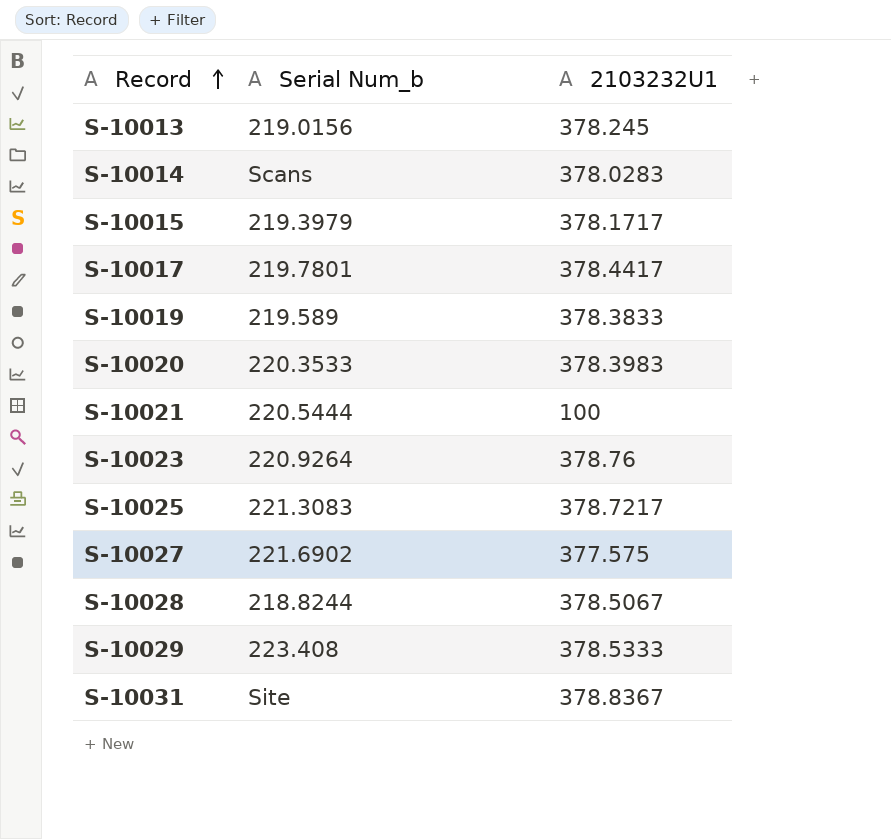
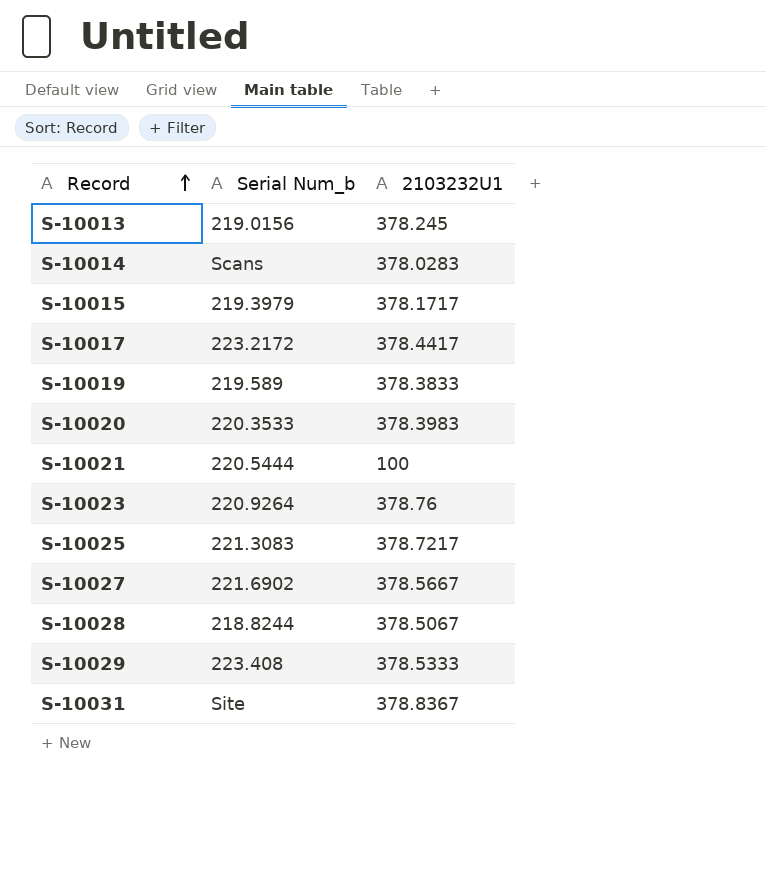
S-10017 | Serial Num_b: 219.7801 -> 223.2172
S-10027 | 2103232U1: 377.575 -> 378.5667

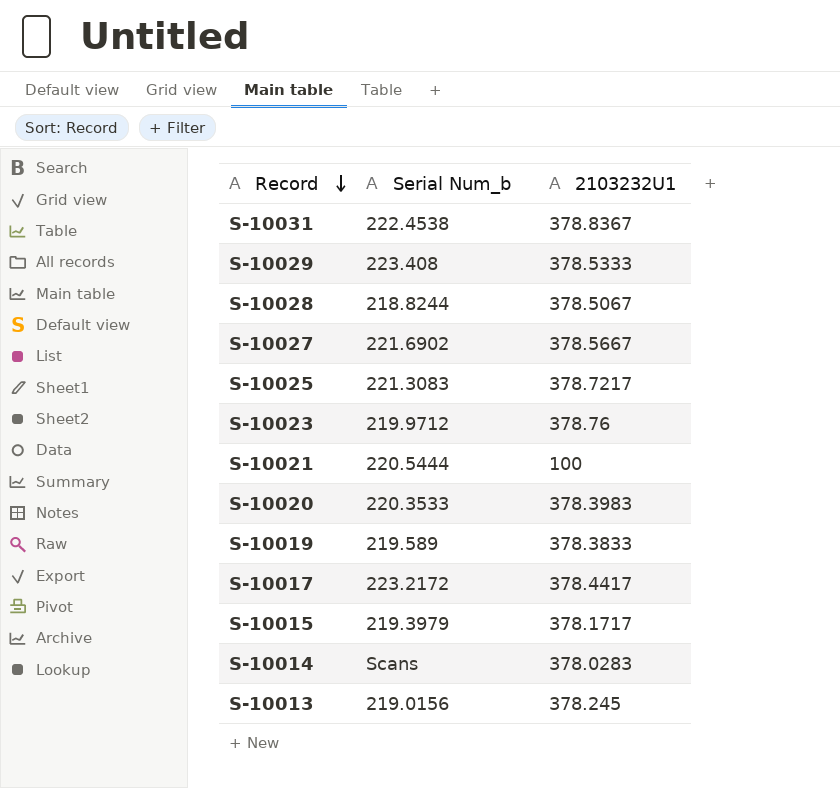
row order: Record ascending -> Record descending
S-10031 | Serial Num_b: Site -> 222.4538
S-10023 | Serial Num_b: 220.9264 -> 219.9712

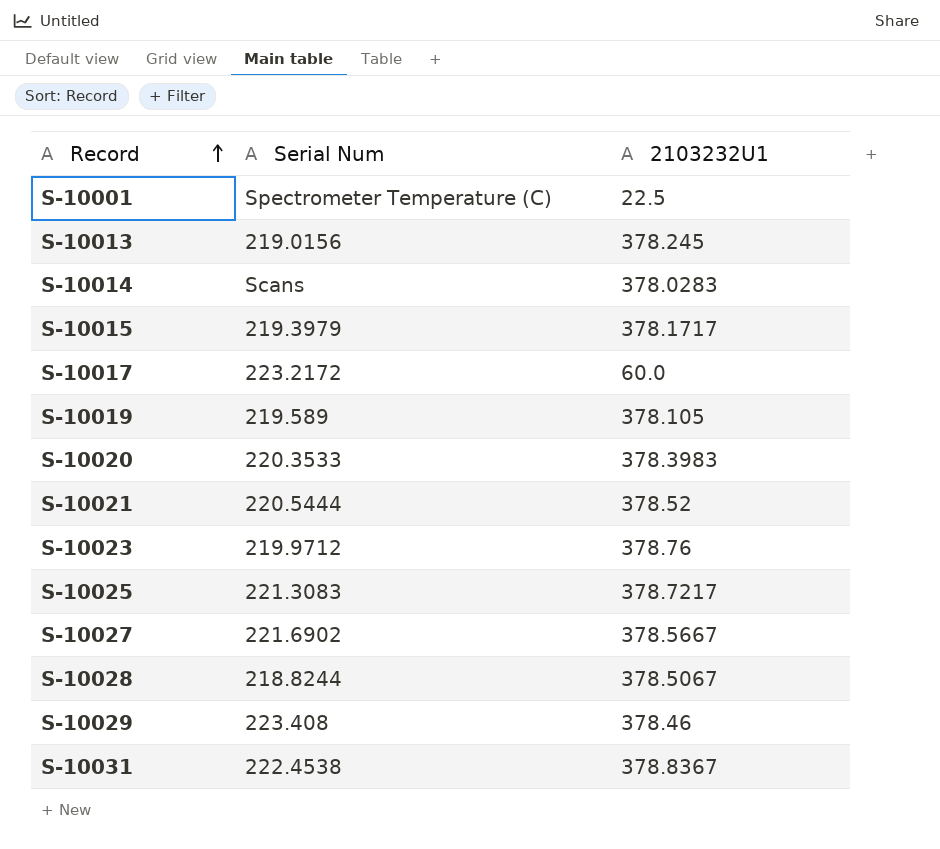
row order: Record descending -> Record ascending
column name: Serial Num_b -> Serial Num
row S-10001: none -> Spectrometer Temperature (C) | 22.5
S-10017 | 2103232U1: 378.4417 -> 60.0
S-10019 | 2103232U1: 378.3833 -> 378.105
S-10021 | 2103232U1: 100 -> 378.52
S-10029 | 2103232U1: 378.5333 -> 378.46

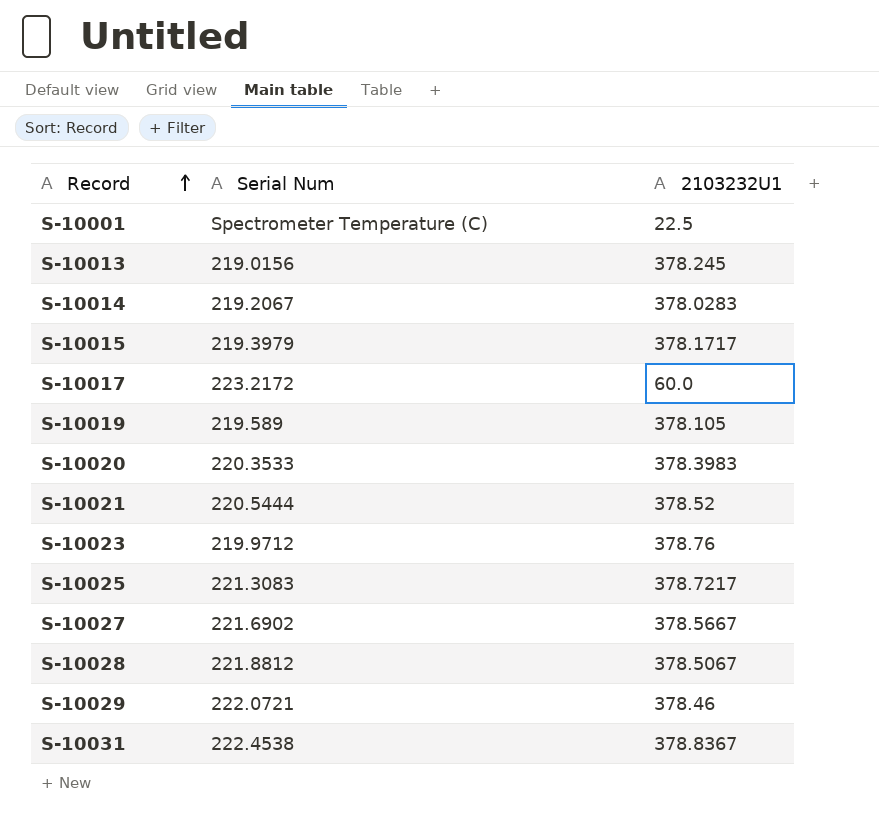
S-10014 | Serial Num: Scans -> 219.2067
S-10028 | Serial Num: 218.8244 -> 221.8812
S-10029 | Serial Num: 223.408 -> 222.0721

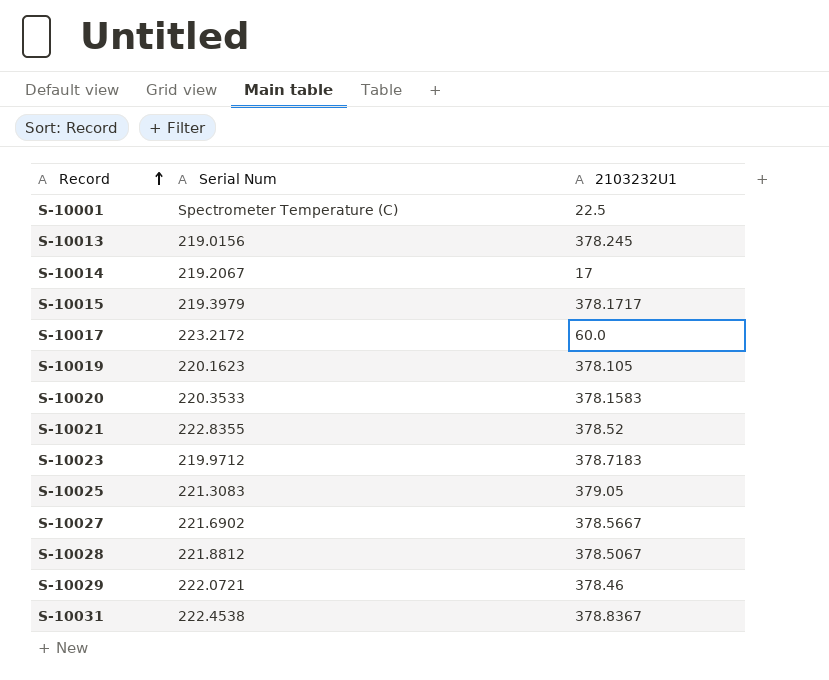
S-10014 | 2103232U1: 378.0283 -> 17
S-10019 | Serial Num: 219.589 -> 220.1623
S-10020 | 2103232U1: 378.3983 -> 378.1583
S-10021 | Serial Num: 220.5444 -> 222.8355
S-10023 | 2103232U1: 378.76 -> 378.7183
S-10025 | 2103232U1: 378.7217 -> 379.05

